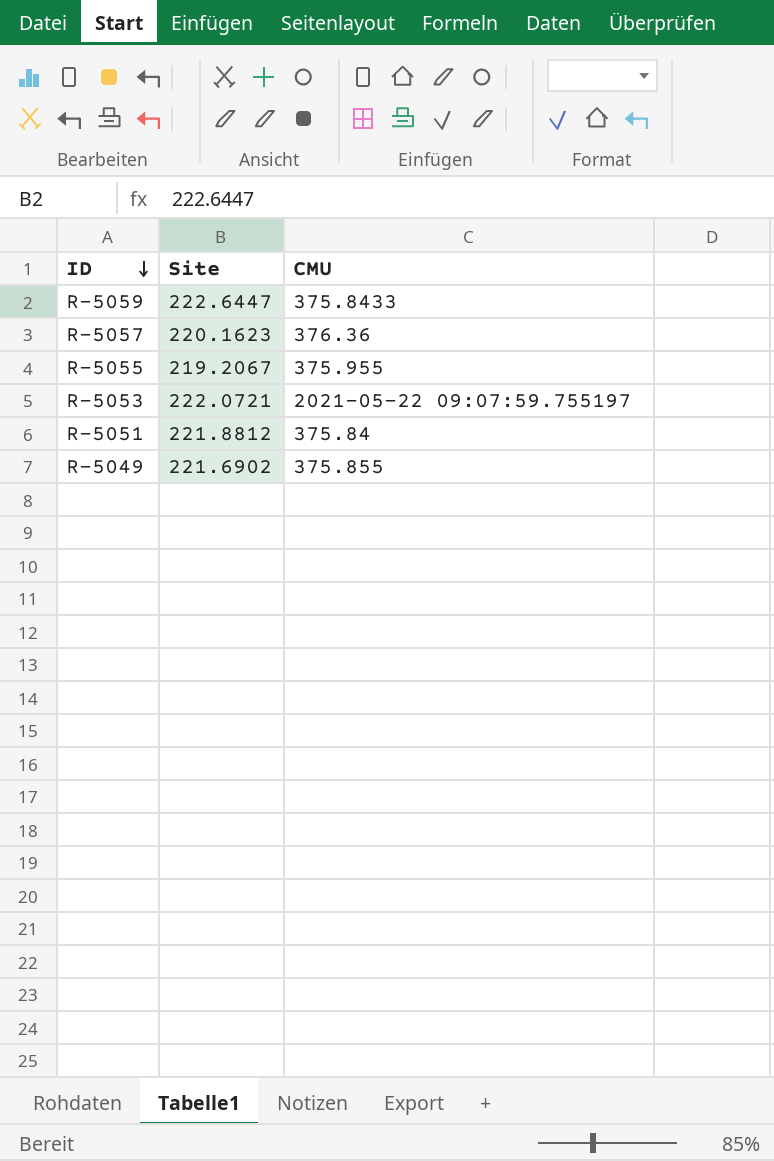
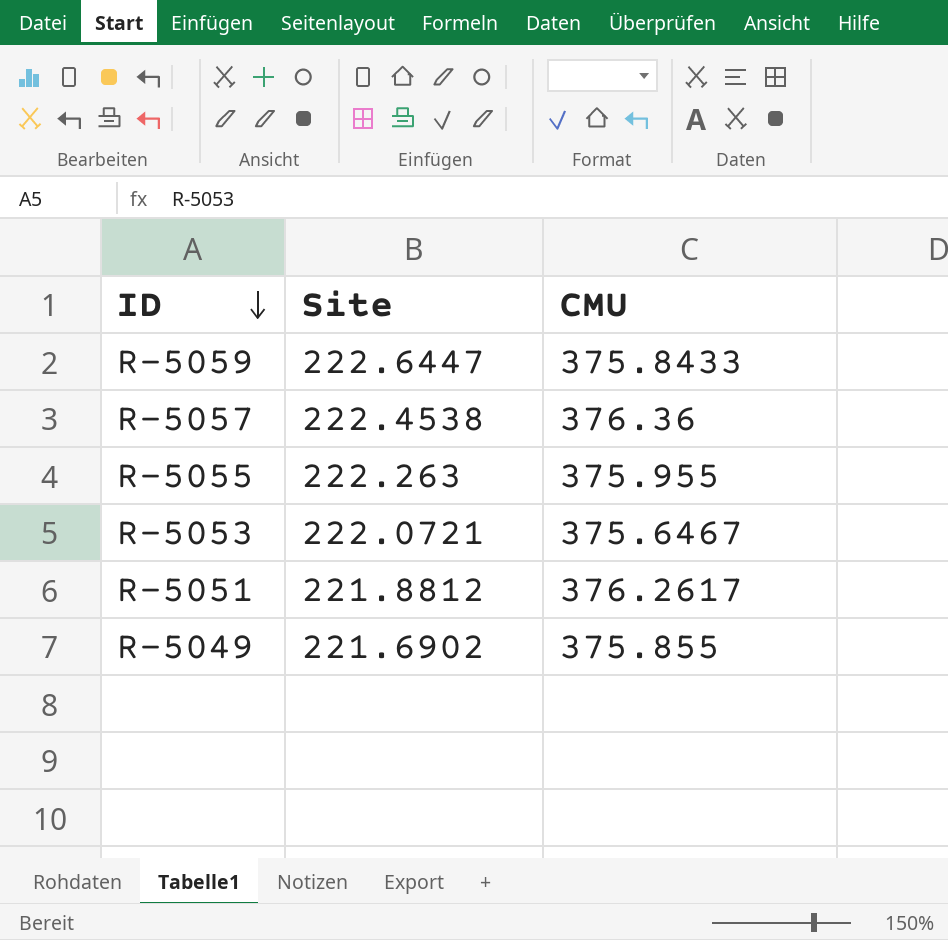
R-5057 | Site: 220.1623 -> 222.4538
R-5055 | Site: 219.2067 -> 222.263
R-5053 | CMU: 2021-05-22 09:07:59.755197 -> 375.6467
R-5051 | CMU: 375.84 -> 376.2617

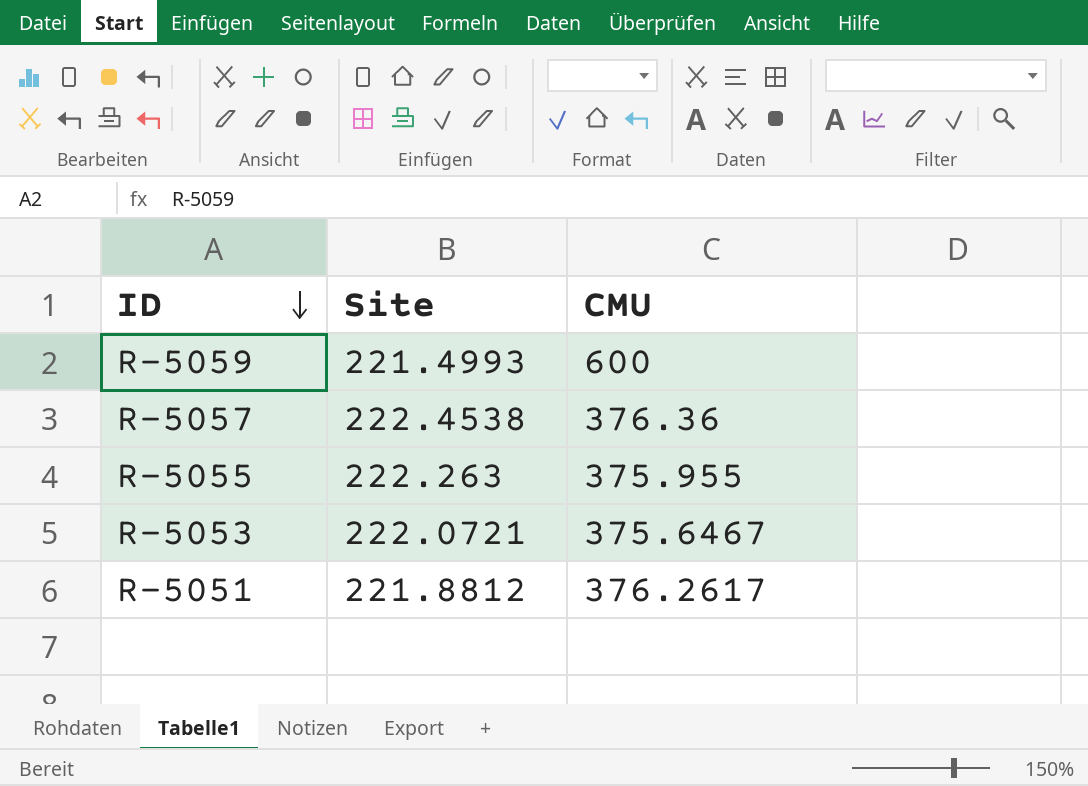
row R-5049: 221.6902 | 375.855 -> none
R-5059 | Site: 222.6447 -> 221.4993
R-5059 | CMU: 375.8433 -> 600

